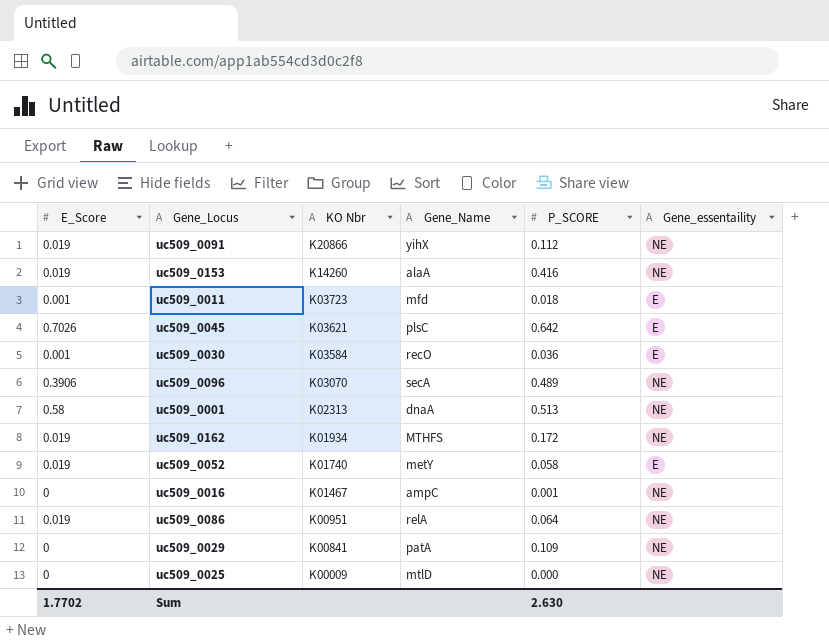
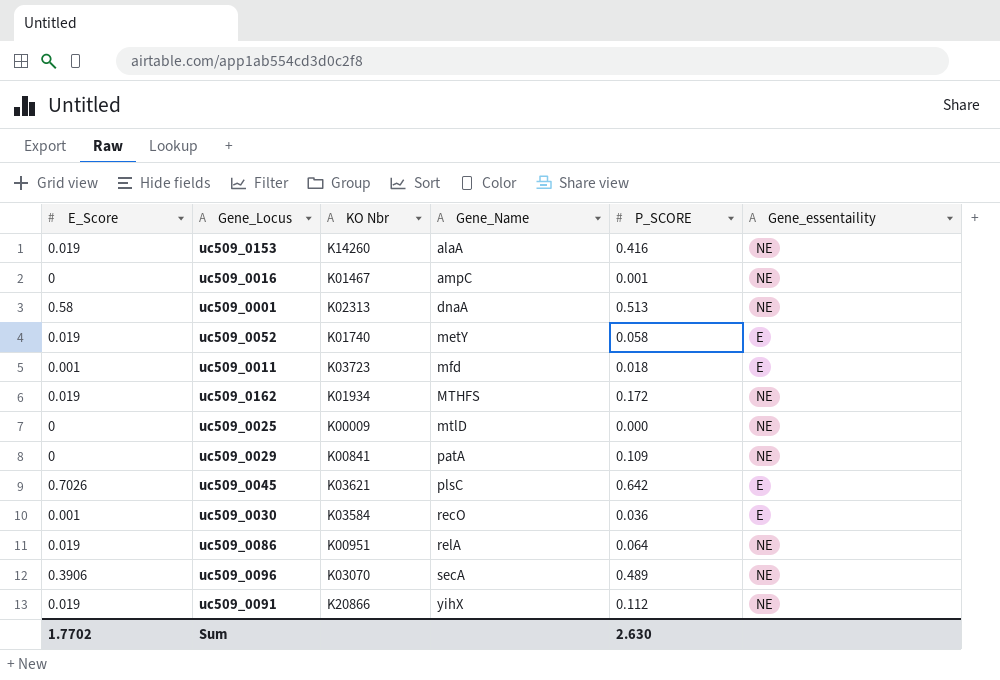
row order: KO Nbr descending -> Gene_Name ascending

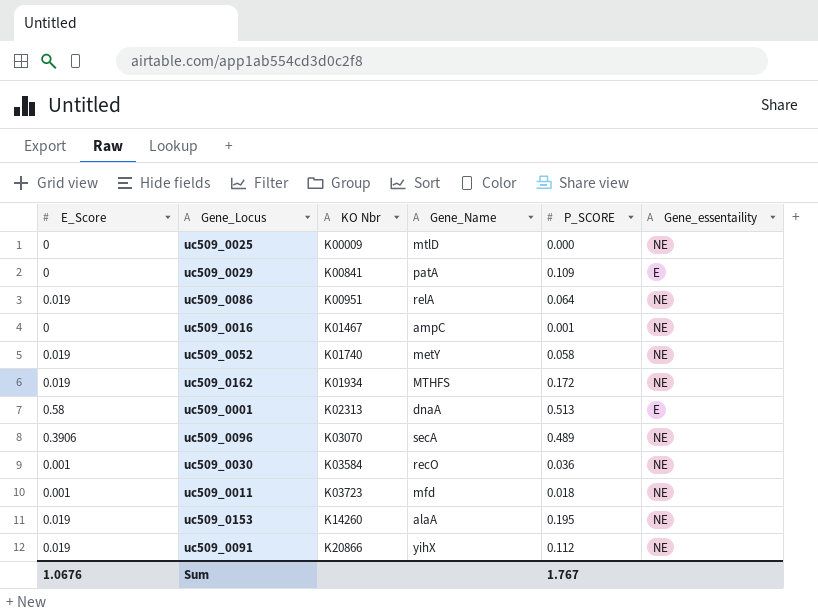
row order: Gene_Name ascending -> KO Nbr ascending
row uc509_0045: 0.7026 | K03621 | plsC | 0.642 | E -> none
uc509_0029 | Gene_essentaility: NE -> E
uc509_0052 | Gene_essentaility: E -> NE
uc509_0001 | Gene_essentaility: NE -> E
uc509_0030 | Gene_essentaility: E -> NE
uc509_0011 | Gene_essentaility: E -> NE
uc509_0153 | P_SCORE: 0.416 -> 0.195
Sum | E_Score: 1.7702 -> 1.0676
Sum | P_SCORE: 2.630 -> 1.767

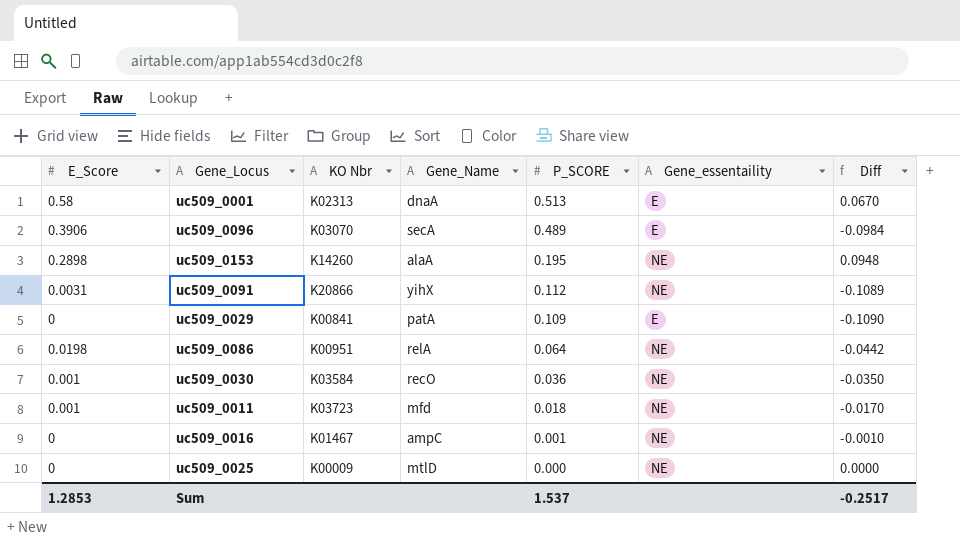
row order: KO Nbr ascending -> P_SCORE descending
column Diff | formula: none -> [E_Score] - [P_SCORE]
row uc509_0052: 0.019 | K01740 | metY | 0.058 | NE -> none
row uc509_0162: 0.019 | K01934 | MTHFS | 0.172 | NE -> none
uc509_0096 | Gene_essentaility: NE -> E
uc509_0153 | E_Score: 0.019 -> 0.2898
uc509_0091 | E_Score: 0.019 -> 0.0031
uc509_0086 | E_Score: 0.019 -> 0.0198
Sum | E_Score: 1.0676 -> 1.2853
Sum | P_SCORE: 1.767 -> 1.537

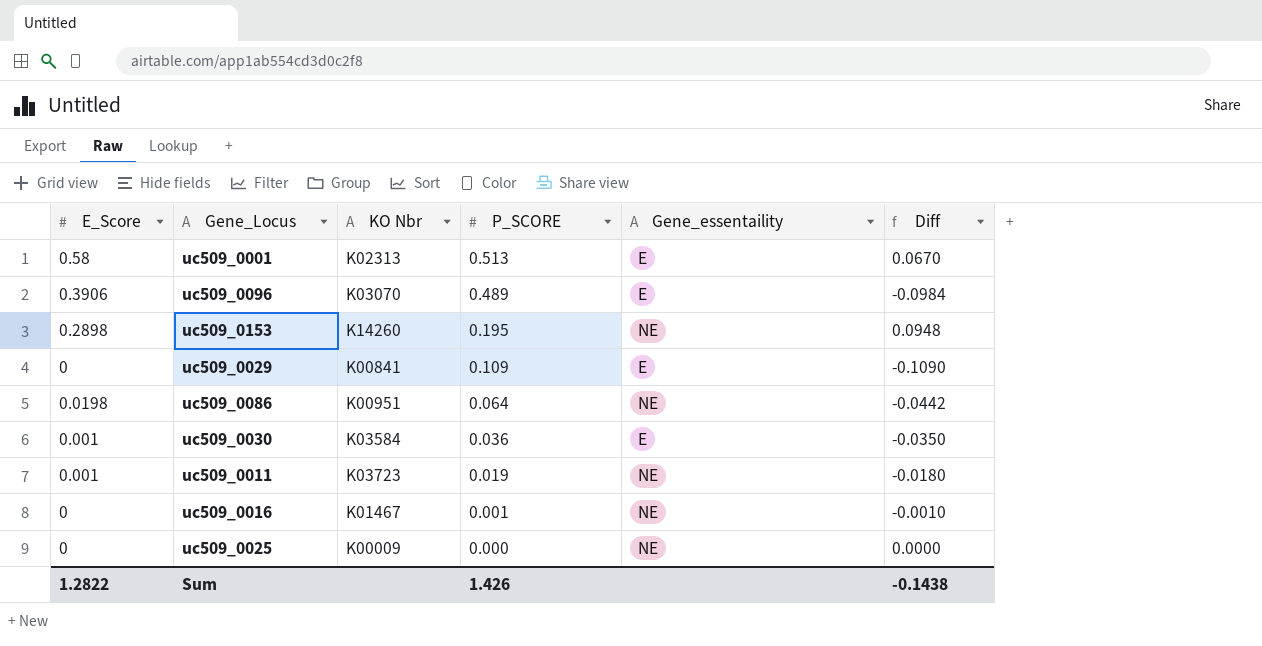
column Gene_Name | position: 4 -> none
row uc509_0091: 0.0031 | K20866 | yihX | 0.112 | NE | -0.1089 -> none
uc509_0030 | Gene_essentaility: NE -> E
uc509_0011 | P_SCORE: 0.018 -> 0.019
uc509_0011 | Diff: -0.0170 -> -0.0180
Sum | E_Score: 1.2853 -> 1.2822
Sum | P_SCORE: 1.537 -> 1.426
Sum | Diff: -0.2517 -> -0.1438

